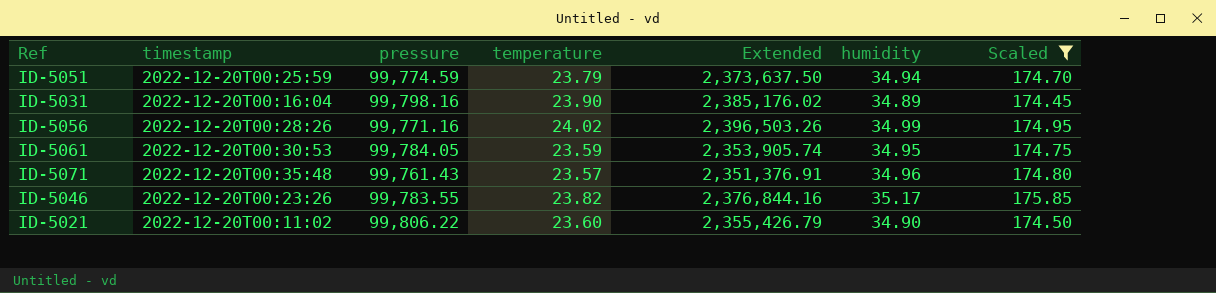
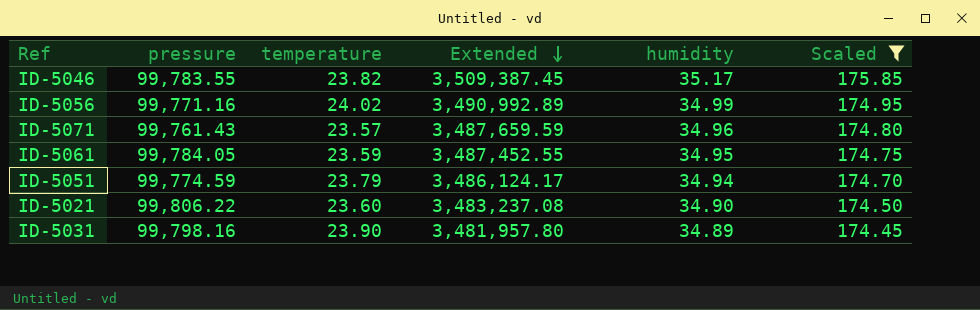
row order: none -> Extended descending
column timestamp | position: 2 -> none
column Extended | formula: [pressure] * [temperature] -> [pressure] * [humidity]

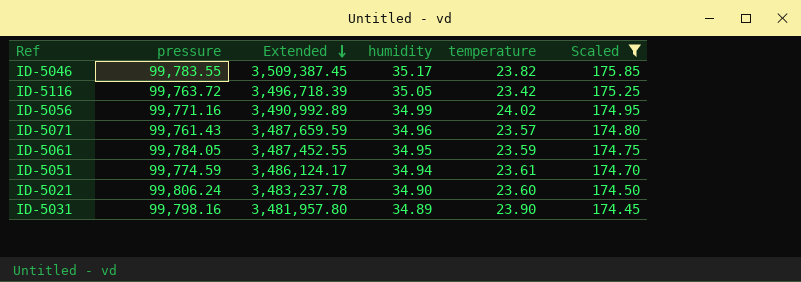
column temperature | position: 3 -> 5
row ID-5116: none -> 99,763.72 | 3,496,718.39 | 35.05 | 23.42 | 175.25
ID-5051 | temperature: 23.79 -> 23.61
ID-5021 | pressure: 99,806.22 -> 99,806.24
ID-5021 | Extended: 3,483,237.08 -> 3,483,237.78

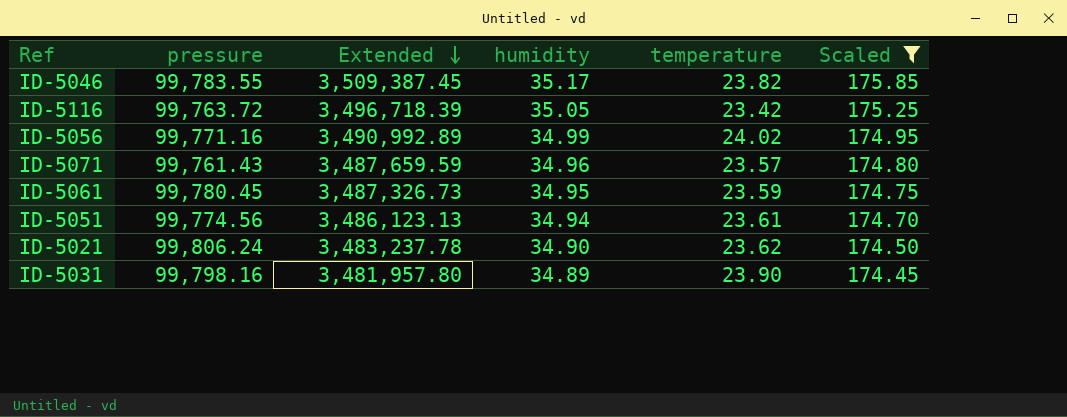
ID-5061 | pressure: 99,784.05 -> 99,780.45
ID-5061 | Extended: 3,487,452.55 -> 3,487,326.73
ID-5051 | pressure: 99,774.59 -> 99,774.56
ID-5051 | Extended: 3,486,124.17 -> 3,486,123.13
ID-5021 | temperature: 23.60 -> 23.62

